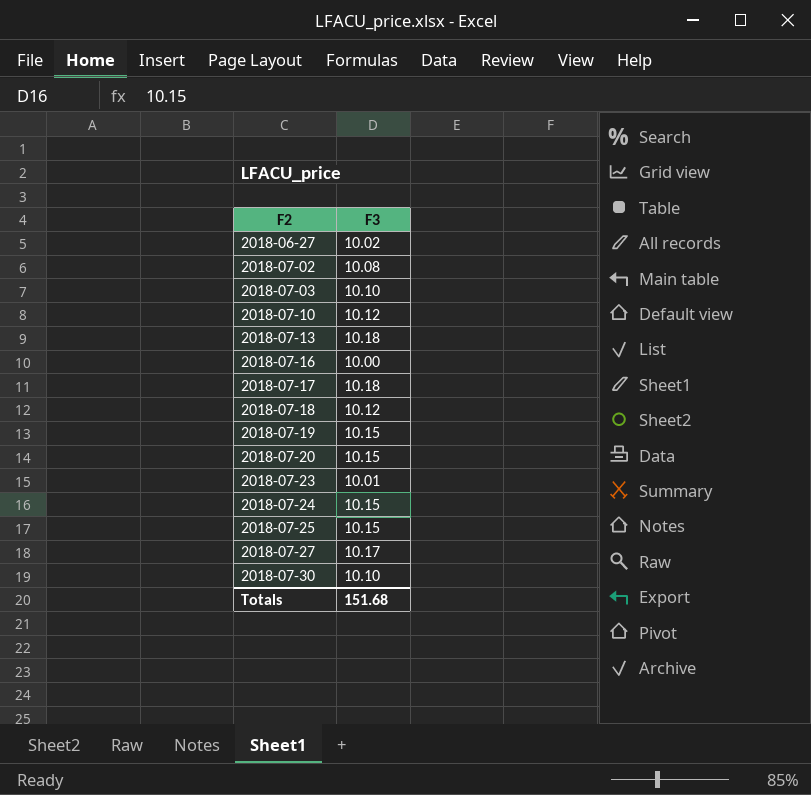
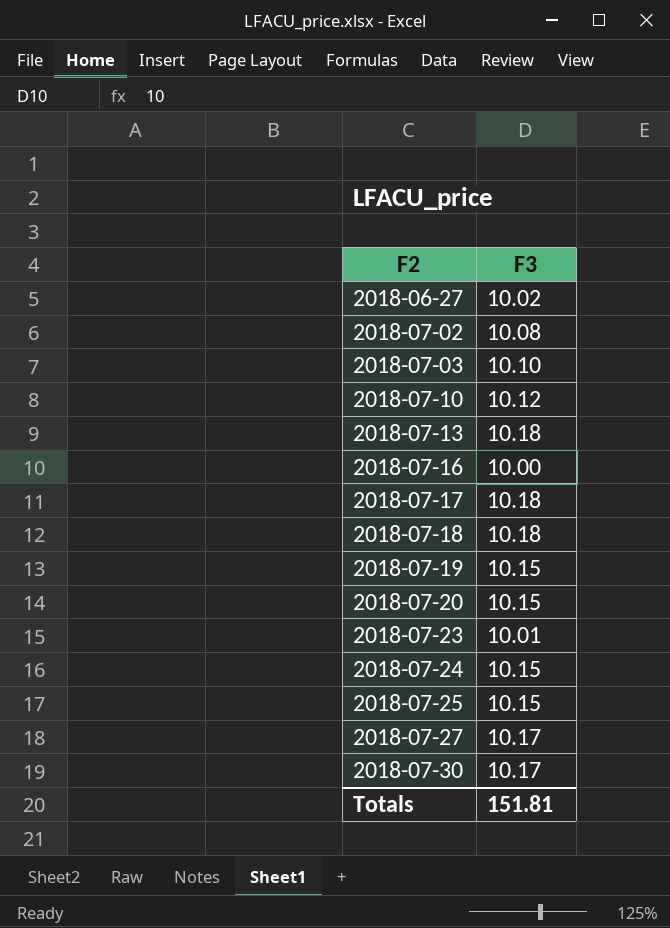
2018-07-18 | F3: 10.12 -> 10.18
2018-07-30 | F3: 10.10 -> 10.17
Totals | F3: 151.68 -> 151.81

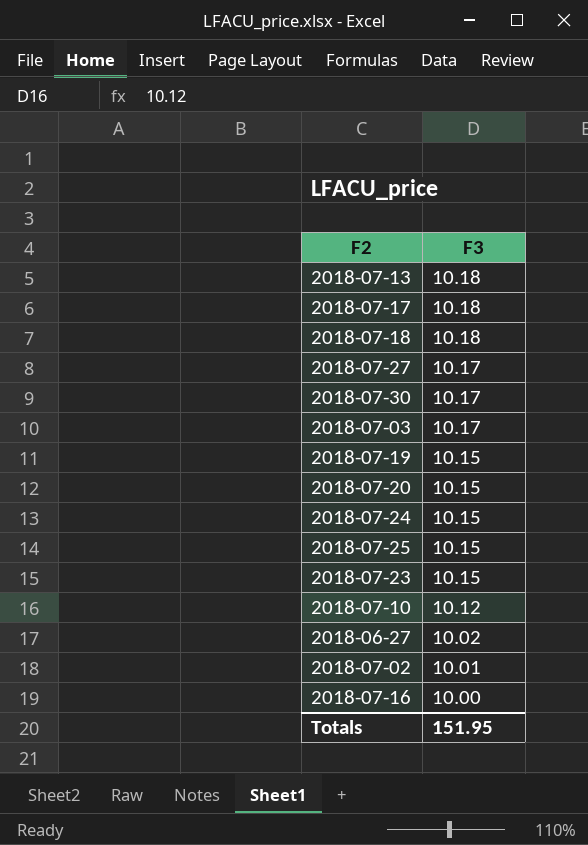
row order: F2 ascending -> F3 descending
2018-07-03 | F3: 10.10 -> 10.17
2018-07-23 | F3: 10.01 -> 10.15
2018-07-02 | F3: 10.08 -> 10.01
Totals | F3: 151.81 -> 151.95

